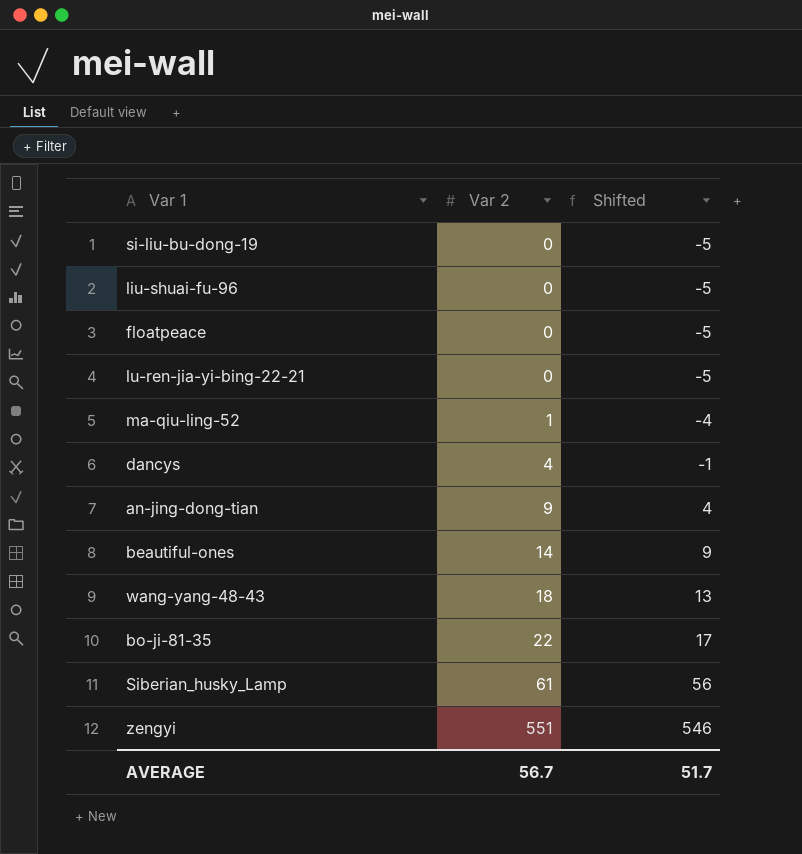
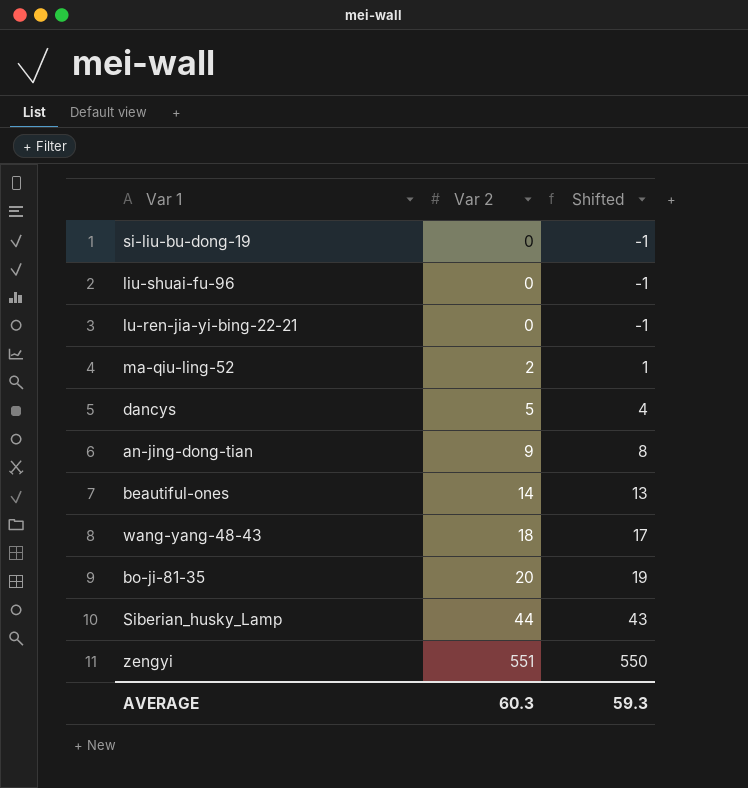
column Shifted | formula: [Var 2] - 5 -> [Var 2] - 1
row floatpeace: 0 | -5 -> none
ma-qiu-ling-52 | Var 2: 1 -> 2
dancys | Var 2: 4 -> 5
bo-ji-81-35 | Var 2: 22 -> 20
Siberian_husky_Lamp | Var 2: 61 -> 44
AVERAGE | Var 2: 56.7 -> 60.3
AVERAGE | Shifted: 51.7 -> 59.3

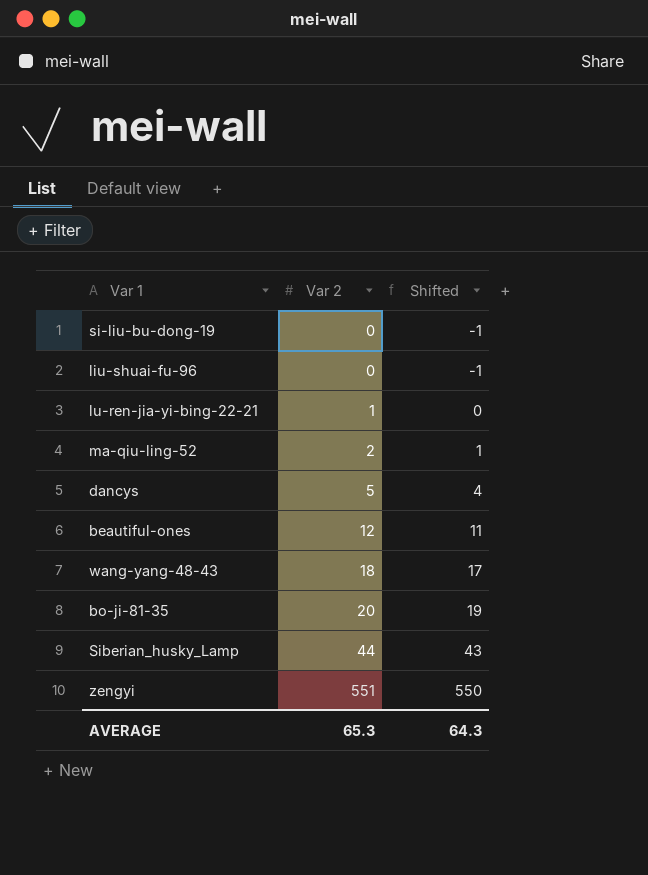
row an-jing-dong-tian: 9 | 8 -> none
lu-ren-jia-yi-bing-22-21 | Var 2: 0 -> 1
lu-ren-jia-yi-bing-22-21 | Shifted: -1 -> 0
beautiful-ones | Var 2: 14 -> 12
beautiful-ones | Shifted: 13 -> 11
AVERAGE | Var 2: 60.3 -> 65.3
AVERAGE | Shifted: 59.3 -> 64.3

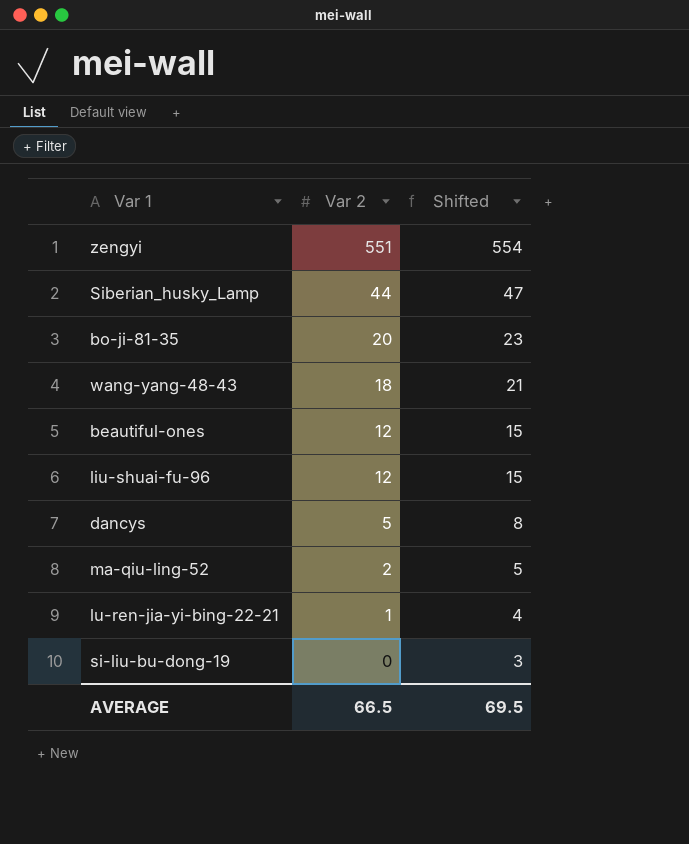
row order: Var 2 ascending -> Var 2 descending
column Shifted | formula: [Var 2] - 1 -> [Var 2] + 3
liu-shuai-fu-96 | Var 2: 0 -> 12
AVERAGE | Var 2: 65.3 -> 66.5
AVERAGE | Shifted: 64.3 -> 69.5

